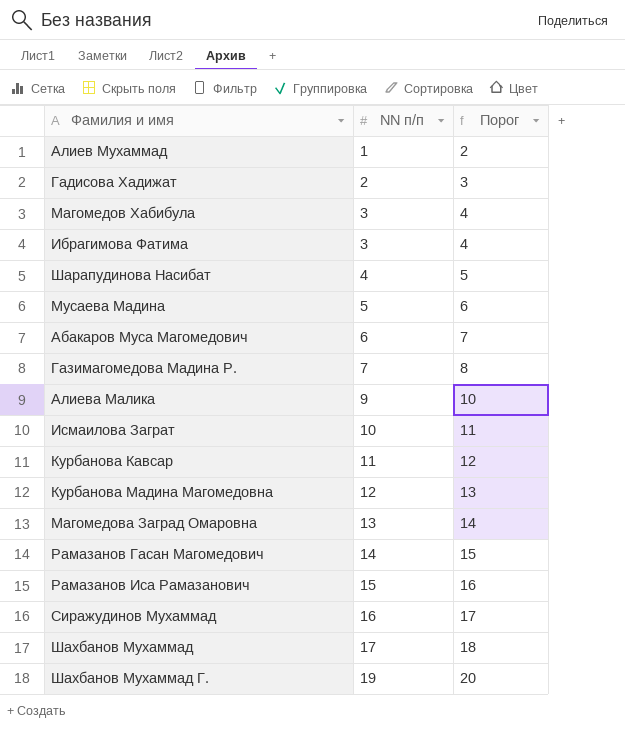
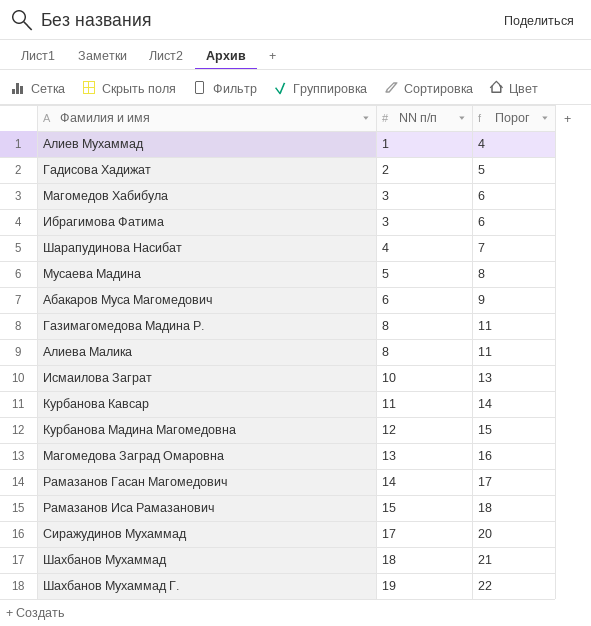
column Порог | formula: [NN п/п] + 1 -> [NN п/п] + 3
Газимагомедова Мадина Р. | NN п/п: 7 -> 8
Алиева Малика | NN п/п: 9 -> 8
Сиражудинов Мухаммад | NN п/п: 16 -> 17
Шахбанов Мухаммад | NN п/п: 17 -> 18

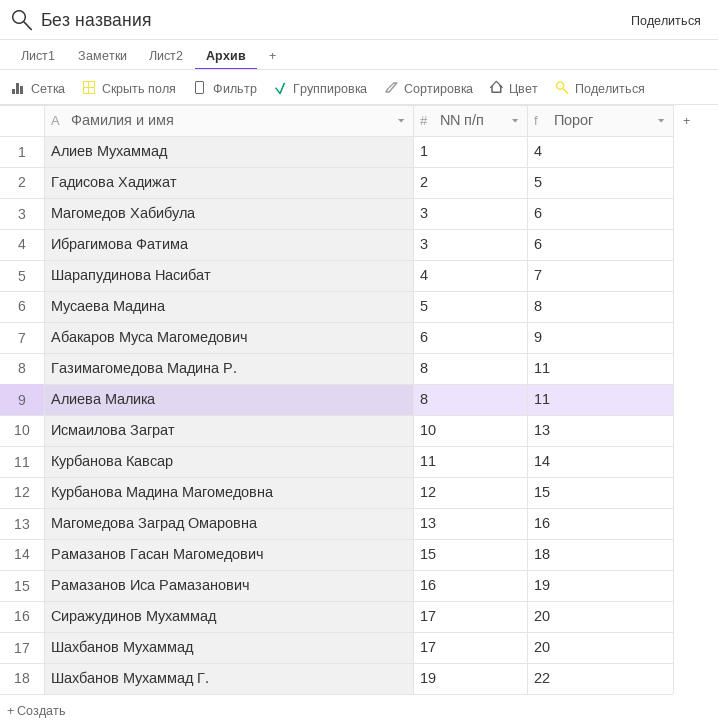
Рамазанов Гасан Магомедович | NN п/п: 14 -> 15
Рамазанов Гасан Магомедович | Порог: 17 -> 18
Рамазанов Иса Рамазанович | NN п/п: 15 -> 16
Рамазанов Иса Рамазанович | Порог: 18 -> 19
Шахбанов Мухаммад | NN п/п: 18 -> 17
Шахбанов Мухаммад | Порог: 21 -> 20

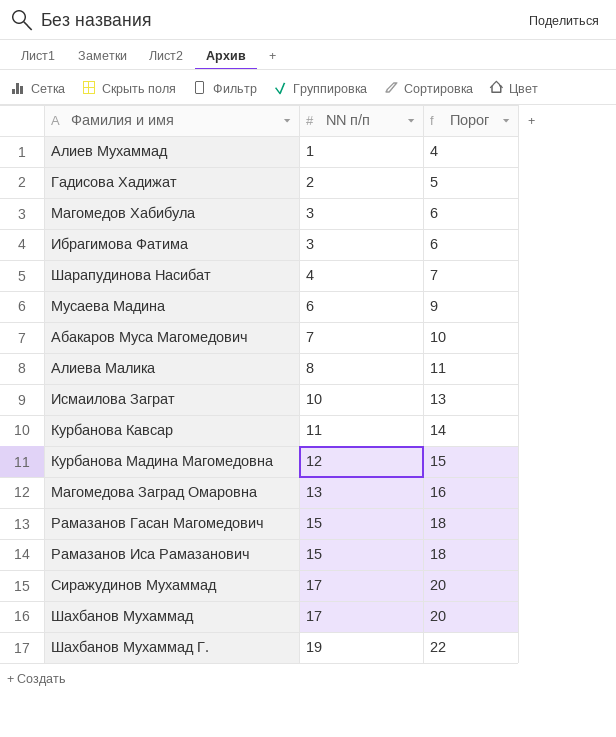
row Газимагомедова Мадина Р.: 8 | 11 -> none
Мусаева Мадина | NN п/п: 5 -> 6
Мусаева Мадина | Порог: 8 -> 9
Абакаров Муса Магомедович | NN п/п: 6 -> 7
Абакаров Муса Магомедович | Порог: 9 -> 10
Рамазанов Иса Рамазанович | NN п/п: 16 -> 15
Рамазанов Иса Рамазанович | Порог: 19 -> 18

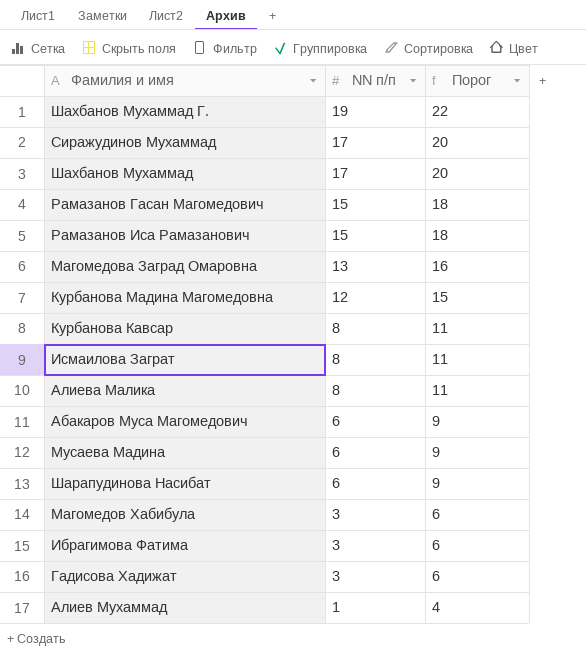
row order: NN п/п ascending -> NN п/п descending
Курбанова Кавсар | NN п/п: 11 -> 8
Курбанова Кавсар | Порог: 14 -> 11
Исмаилова Заграт | NN п/п: 10 -> 8
Исмаилова Заграт | Порог: 13 -> 11
Абакаров Муса Магомедович | NN п/п: 7 -> 6
Абакаров Муса Магомедович | Порог: 10 -> 9
Шарапудинова Насибат | NN п/п: 4 -> 6
Шарапудинова Насибат | Порог: 7 -> 9
Гадисова Хадижат | NN п/п: 2 -> 3
Гадисова Хадижат | Порог: 5 -> 6

